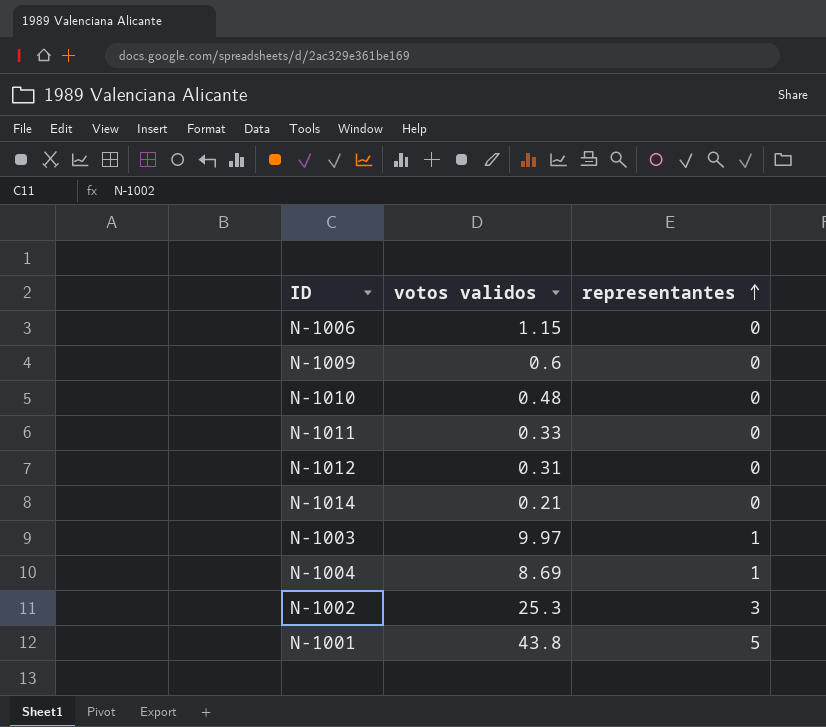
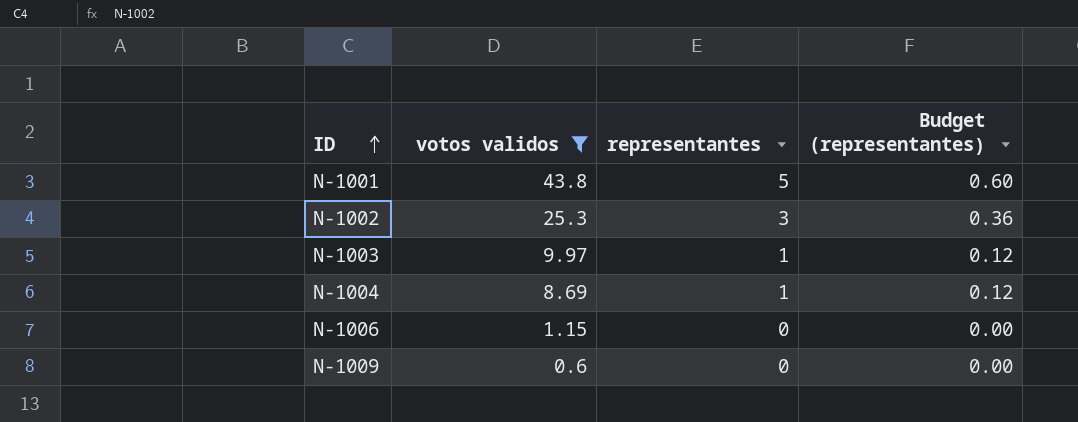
filter: none -> votos validos >= 0.6
row order: representantes ascending -> ID ascending
column Budget (representantes) | formula: none -> [representantes] * 0.12

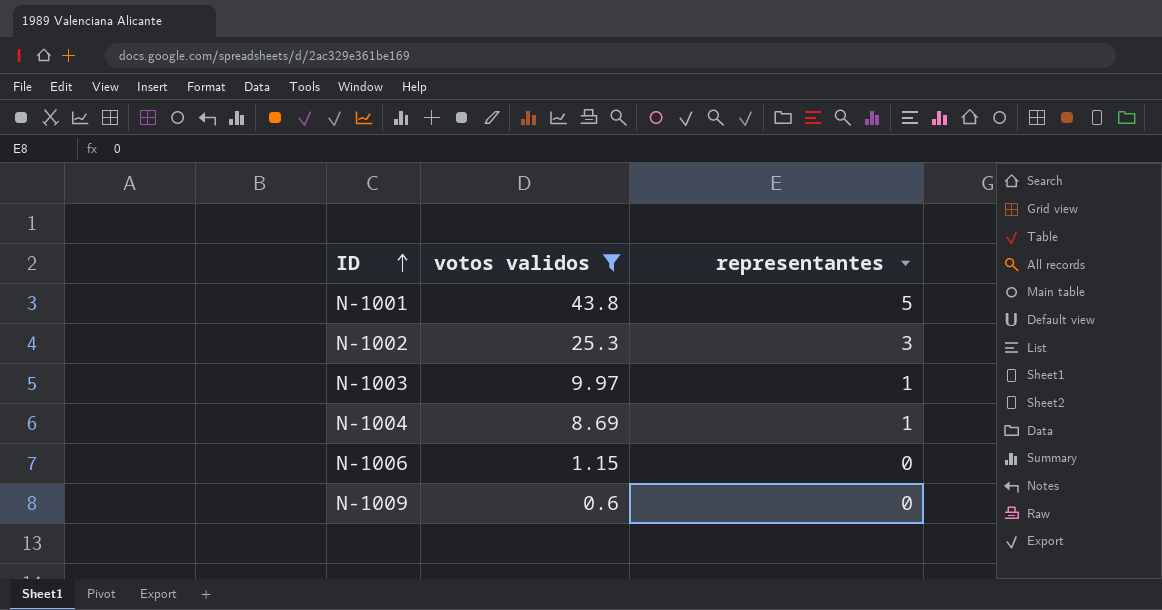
column Budget (representantes) | formula: [representantes] * 0.12 -> none

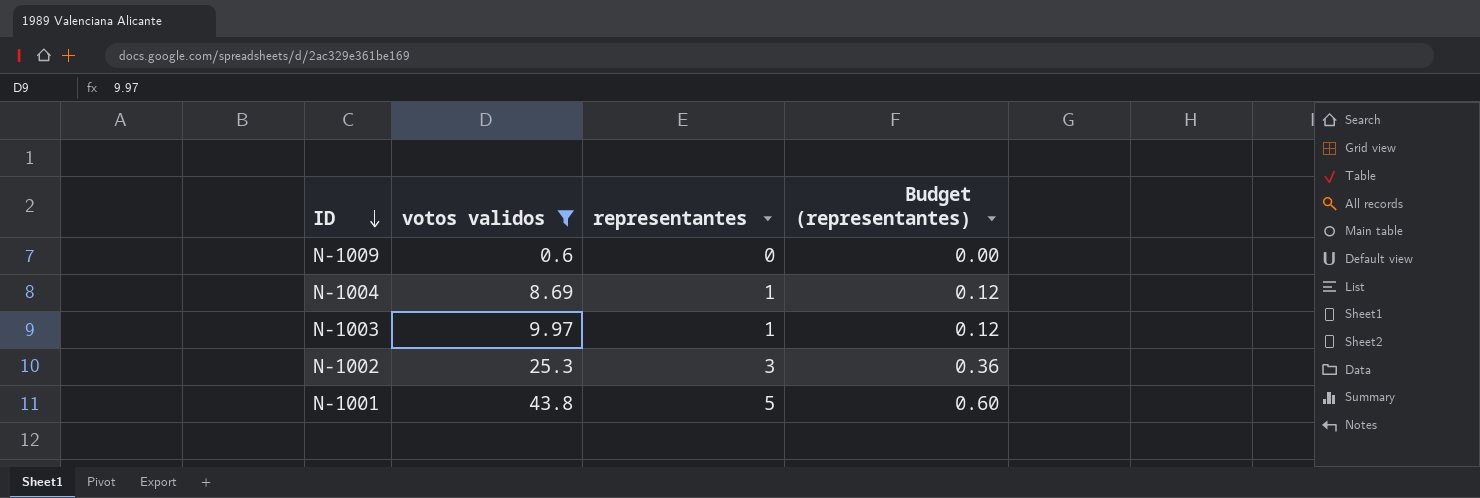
row order: ID ascending -> ID descending
column Budget (representantes) | formula: none -> [representantes] * 0.12
row N-1006: 1.15 | 0 -> none

